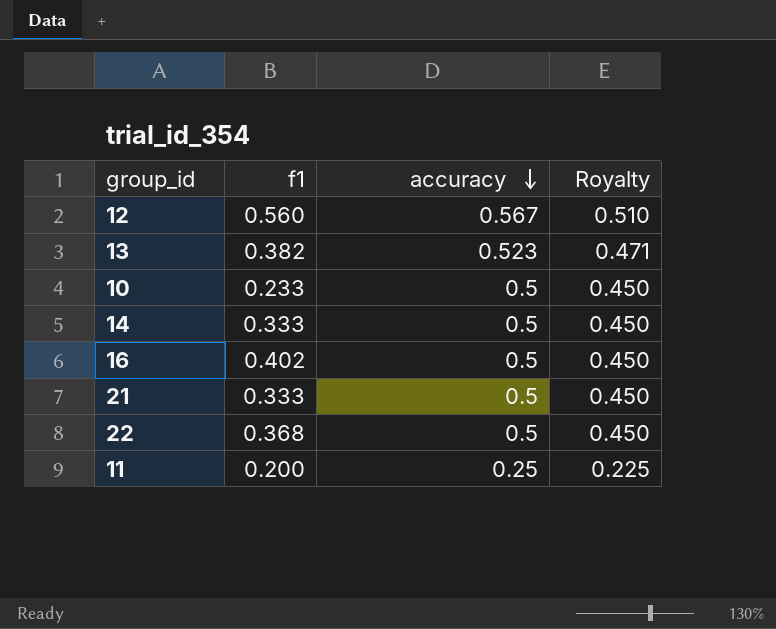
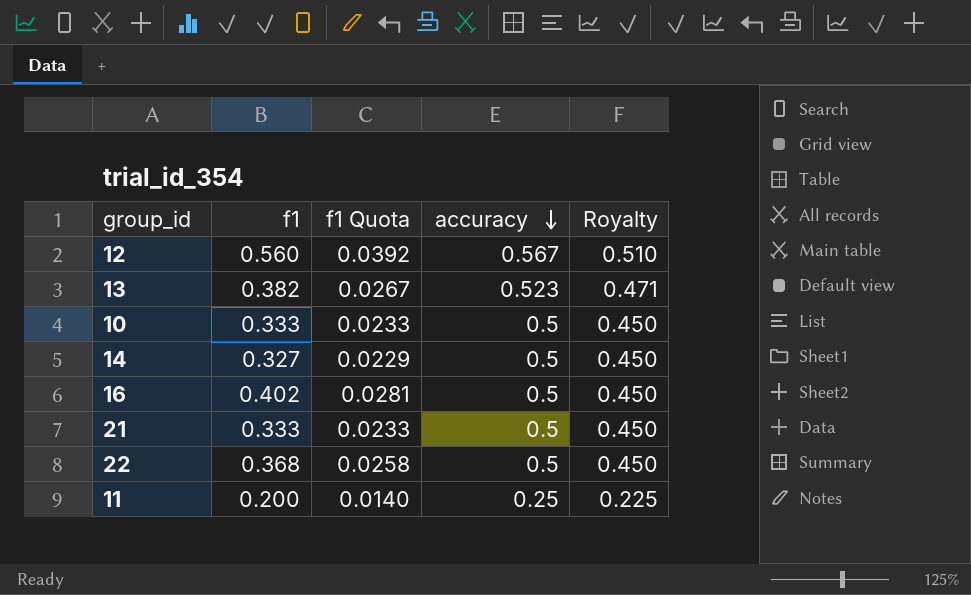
column f1 Quota | formula: none -> [f1] * 0.07
10 | f1: 0.233 -> 0.333
14 | f1: 0.333 -> 0.327

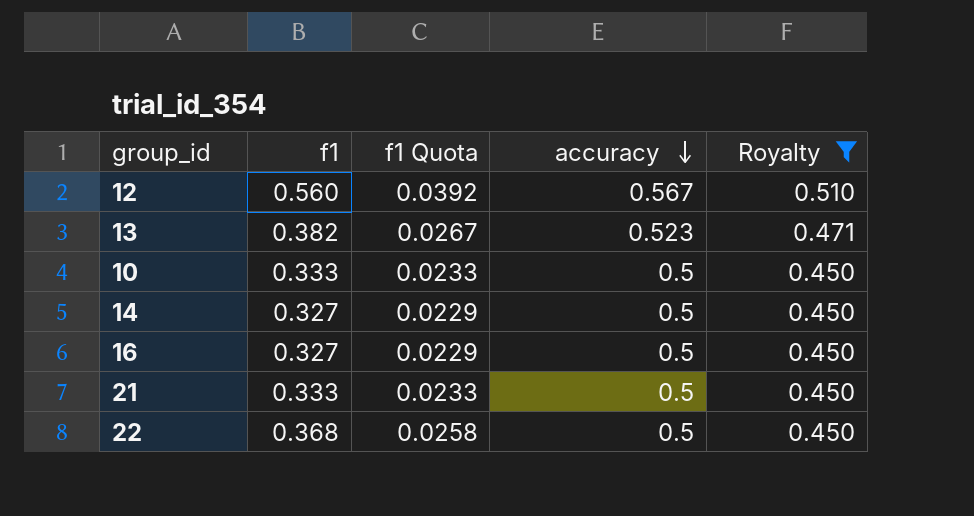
filter: none -> Royalty != 0.225
16 | f1: 0.402 -> 0.327
16 | f1 Quota: 0.0281 -> 0.0229

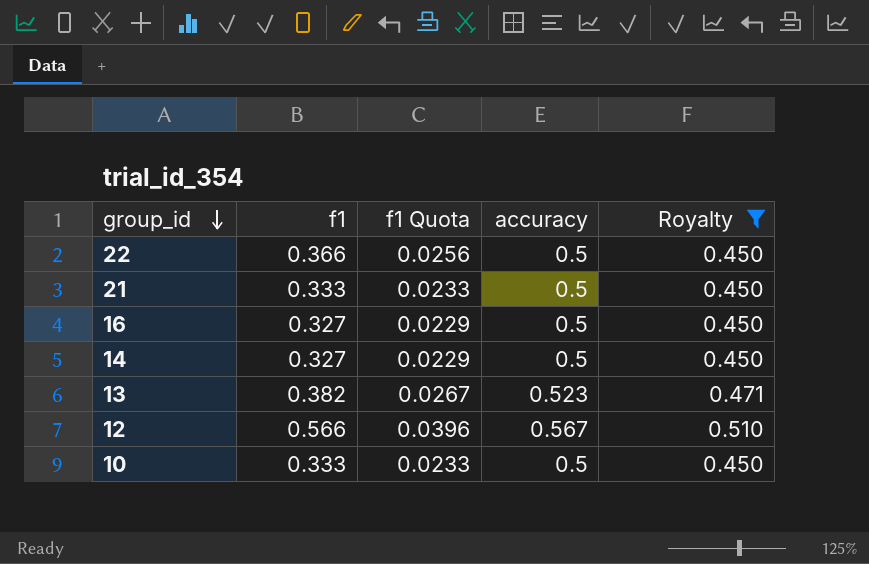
row order: accuracy descending -> group_id descending
22 | f1: 0.368 -> 0.366
22 | f1 Quota: 0.0258 -> 0.0256
12 | f1: 0.560 -> 0.566
12 | f1 Quota: 0.0392 -> 0.0396

